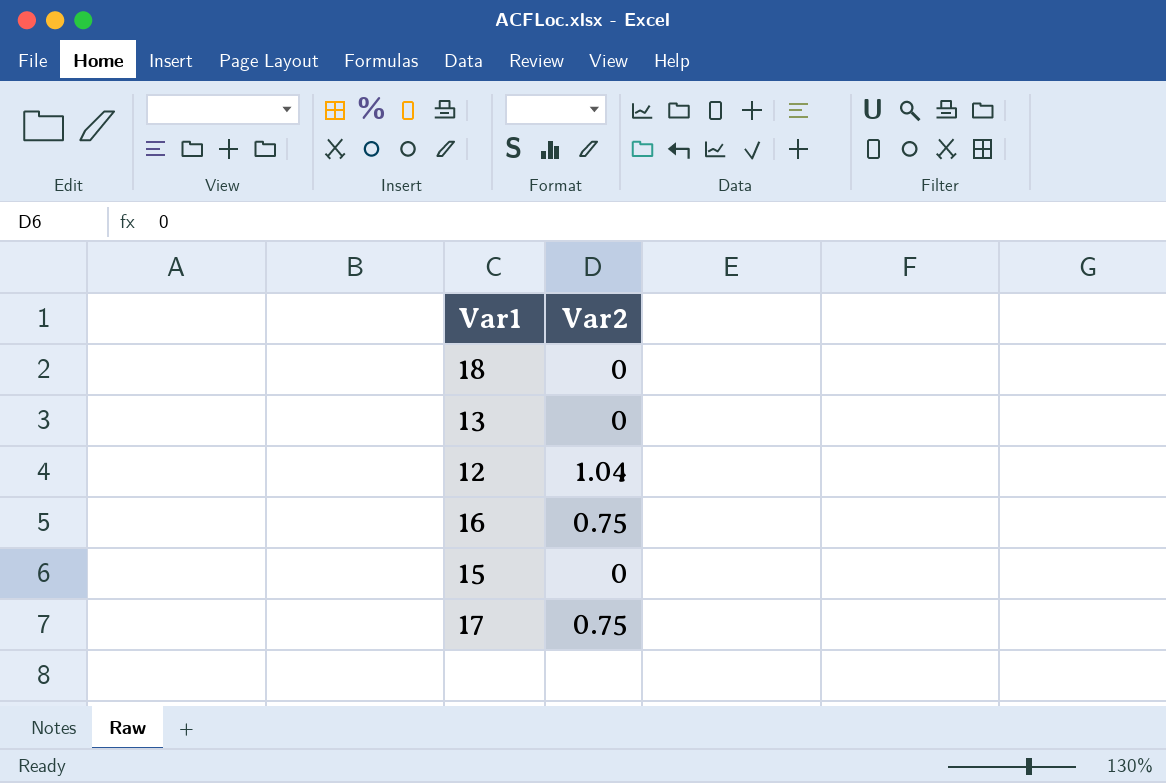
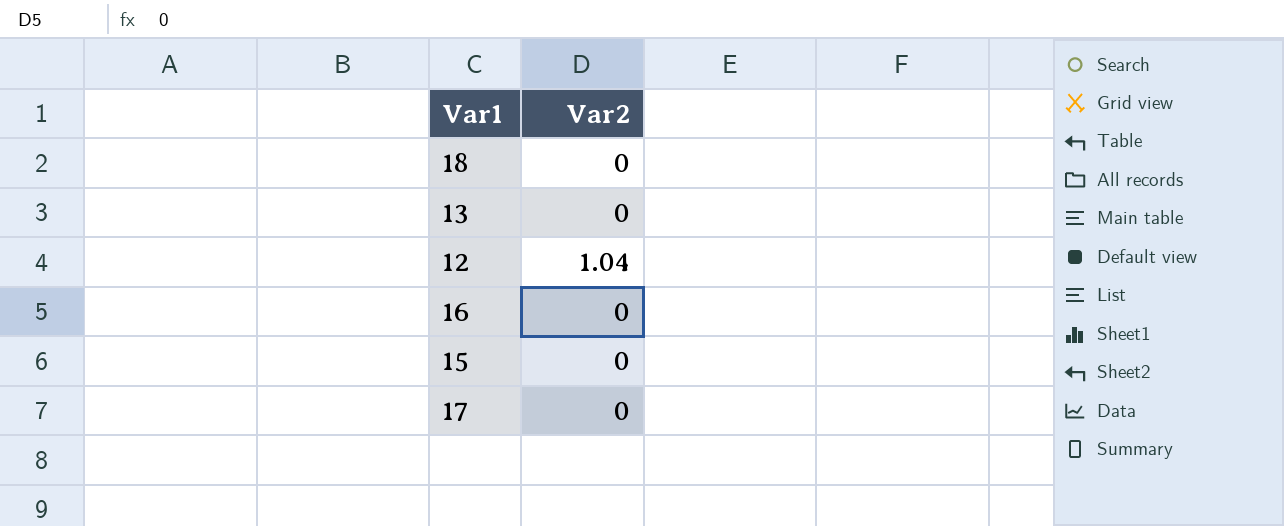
16 | Var2: 0.75 -> 0
17 | Var2: 0.75 -> 0

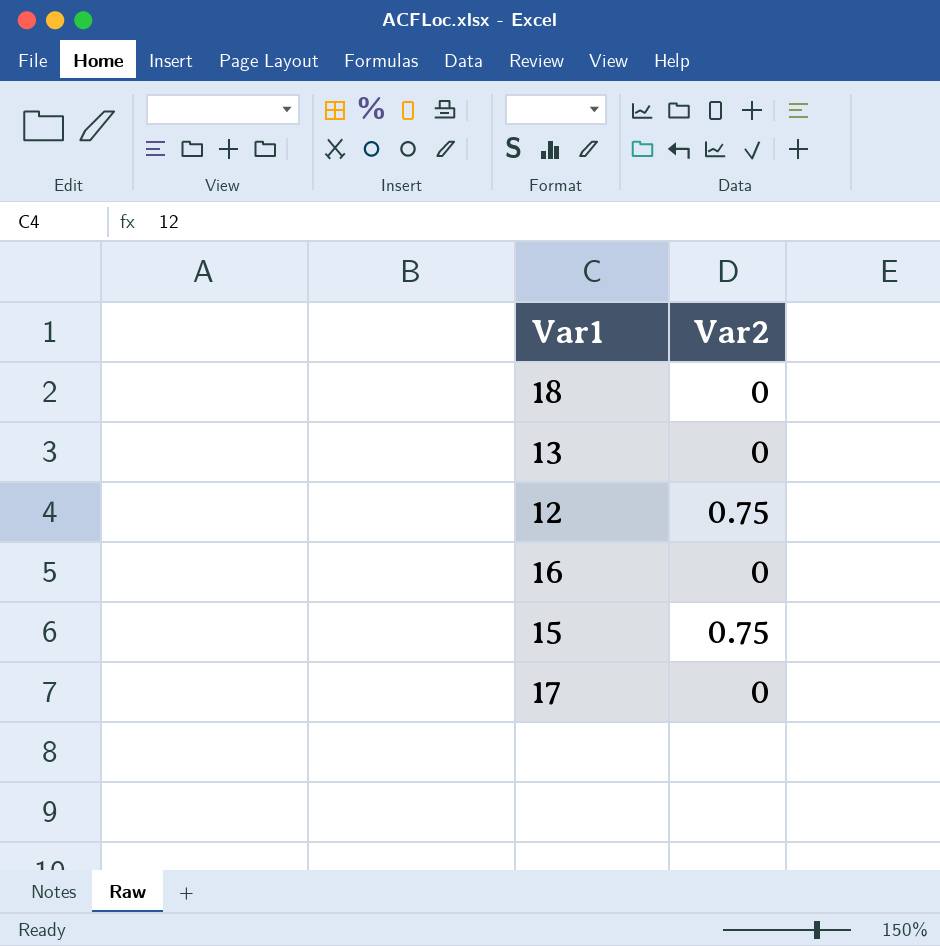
12 | Var2: 1.04 -> 0.75
15 | Var2: 0 -> 0.75

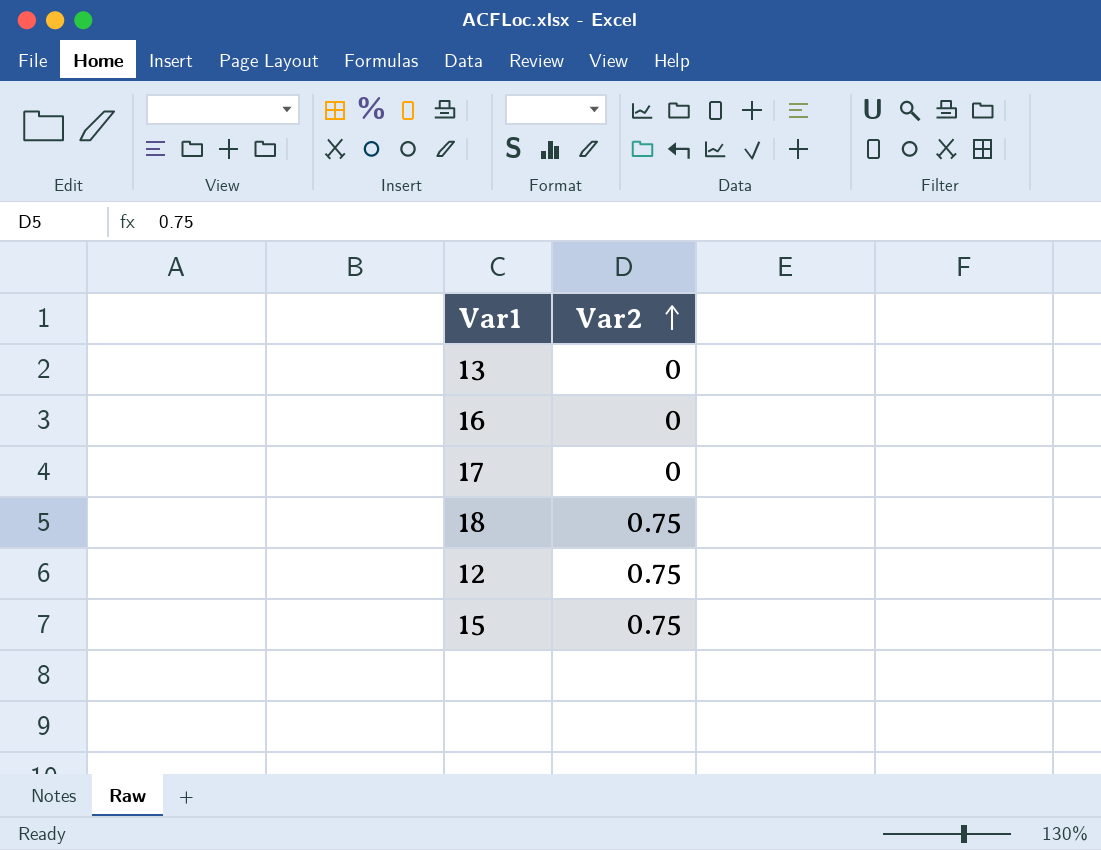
row order: none -> Var2 ascending
18 | Var2: 0 -> 0.75

